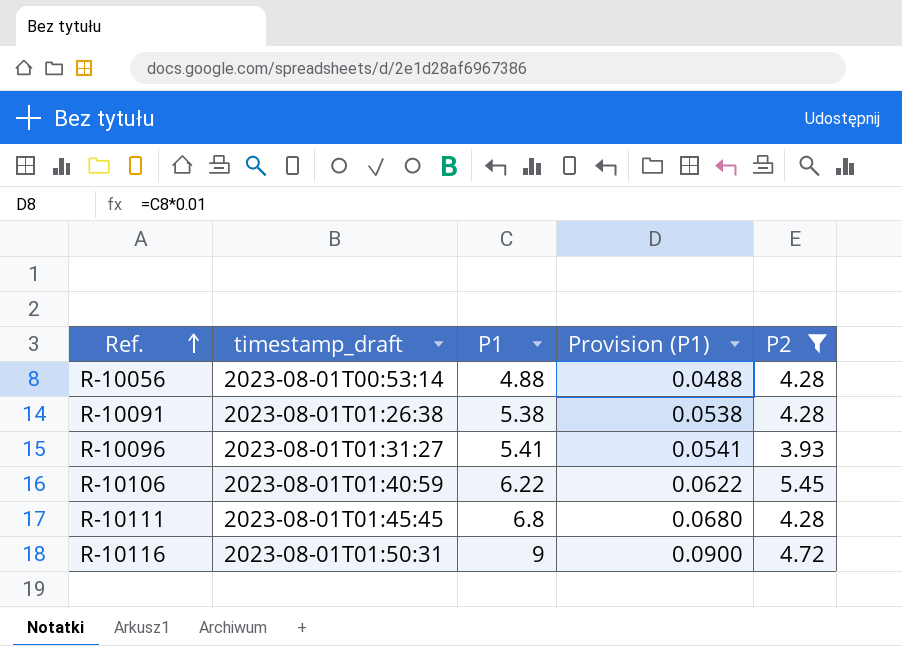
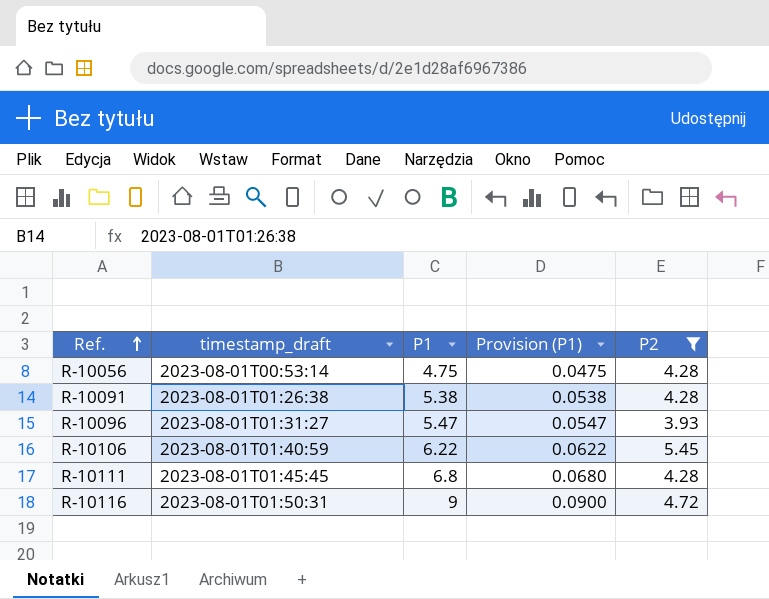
R-10056 | P1: 4.88 -> 4.75
R-10056 | Provision (P1): 0.0488 -> 0.0475
R-10096 | P1: 5.41 -> 5.47
R-10096 | Provision (P1): 0.0541 -> 0.0547

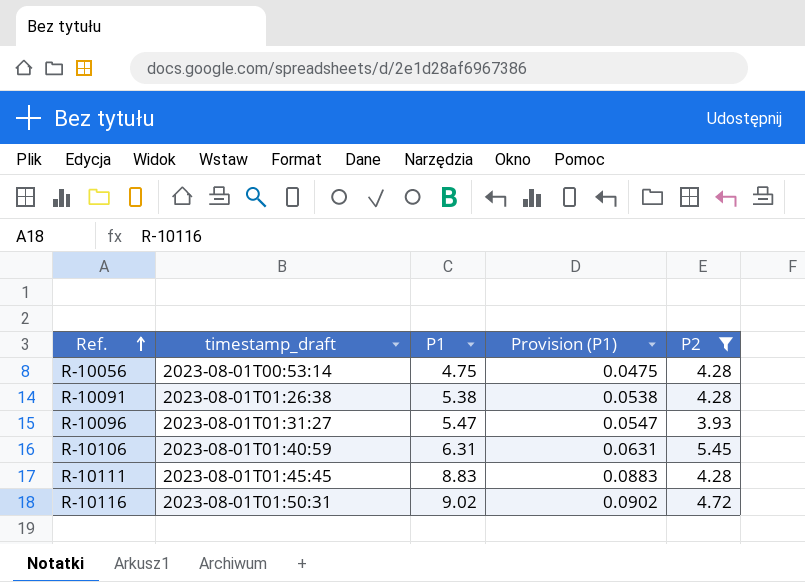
R-10106 | P1: 6.22 -> 6.31
R-10106 | Provision (P1): 0.0622 -> 0.0631
R-10111 | P1: 6.8 -> 8.83
R-10111 | Provision (P1): 0.0680 -> 0.0883
R-10116 | P1: 9 -> 9.02
R-10116 | Provision (P1): 0.0900 -> 0.0902

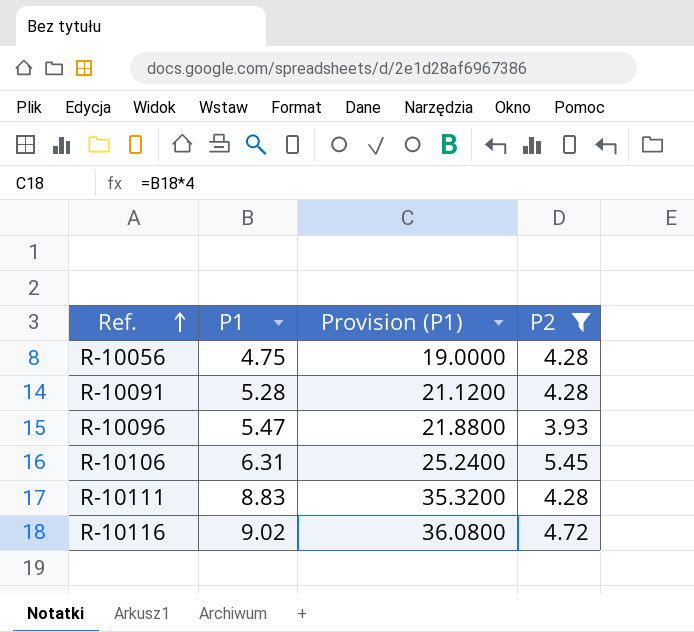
column timestamp_draft | position: 2 -> none
column Provision (P1) | formula: [P1] * 0.01 -> [P1] * 4
R-10091 | P1: 5.38 -> 5.28

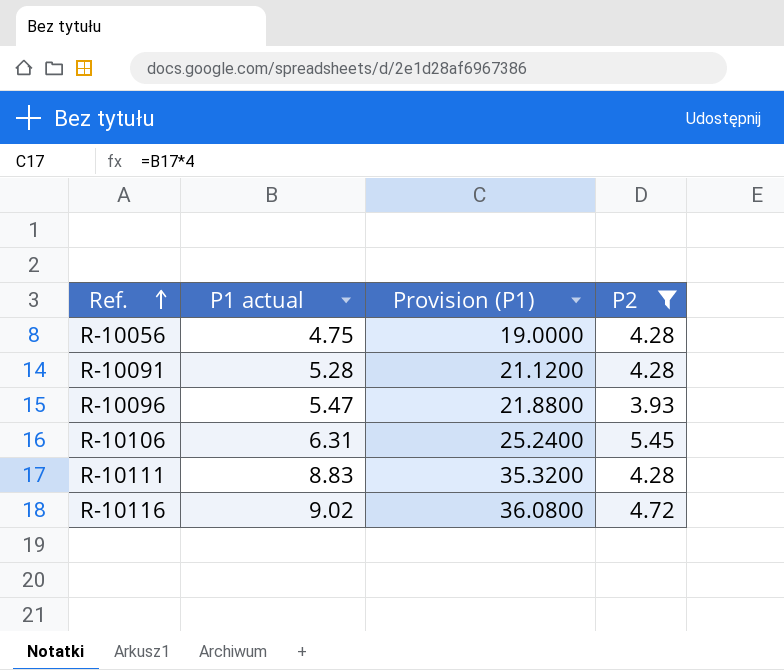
column name: P1 -> P1 actual

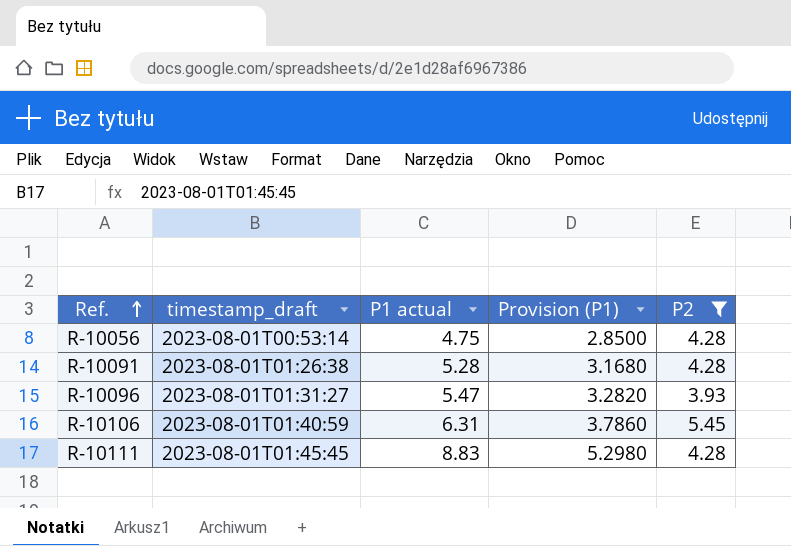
column timestamp_draft | position: none -> 2
column Provision (P1) | formula: [P1 actual] * 4 -> [P1 actual] * 0.6
row R-10116: 9.02 | 36.0800 | 4.72 -> none

